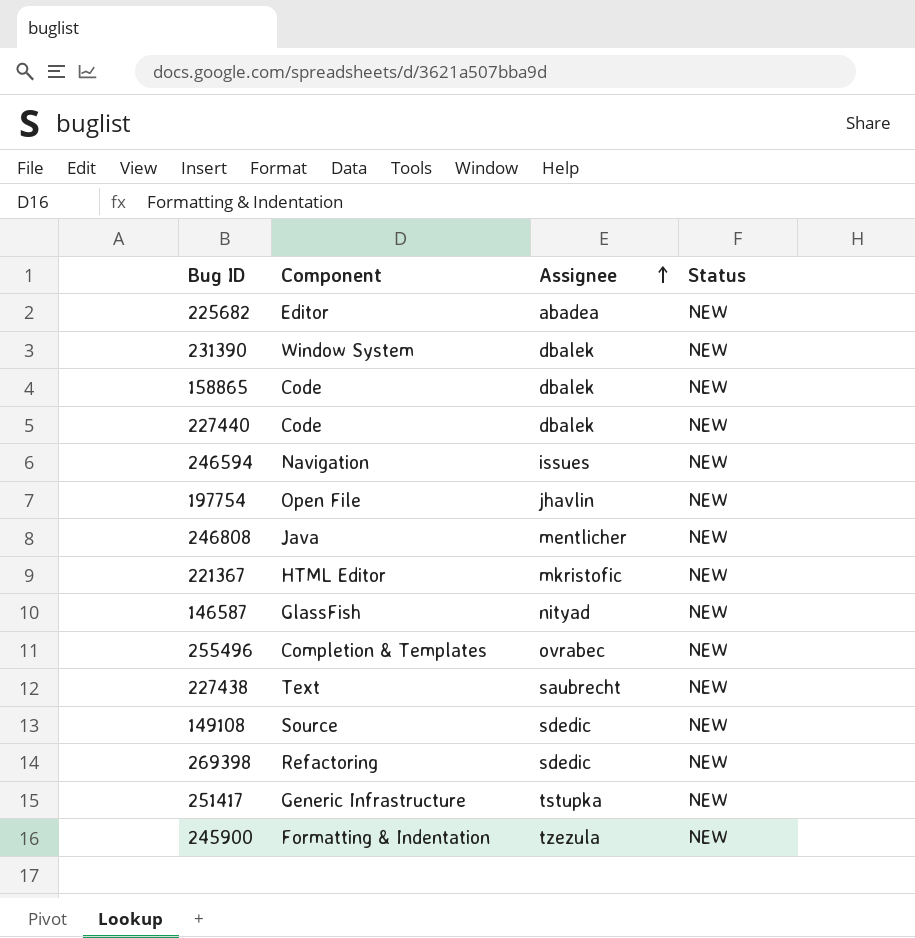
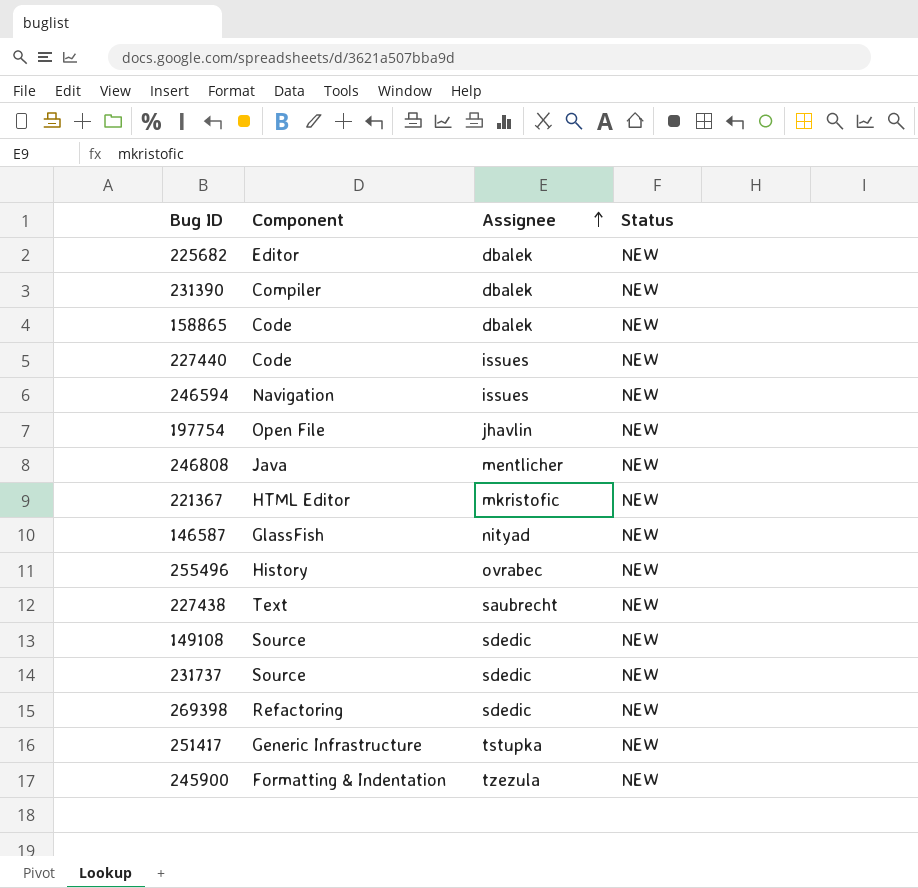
225682 | Assignee: abadea -> dbalek
231390 | Component: Window System -> Compiler
227440 | Assignee: dbalek -> issues
255496 | Component: Completion & Templates -> History
row 231737: none -> Source | sdedic | NEW

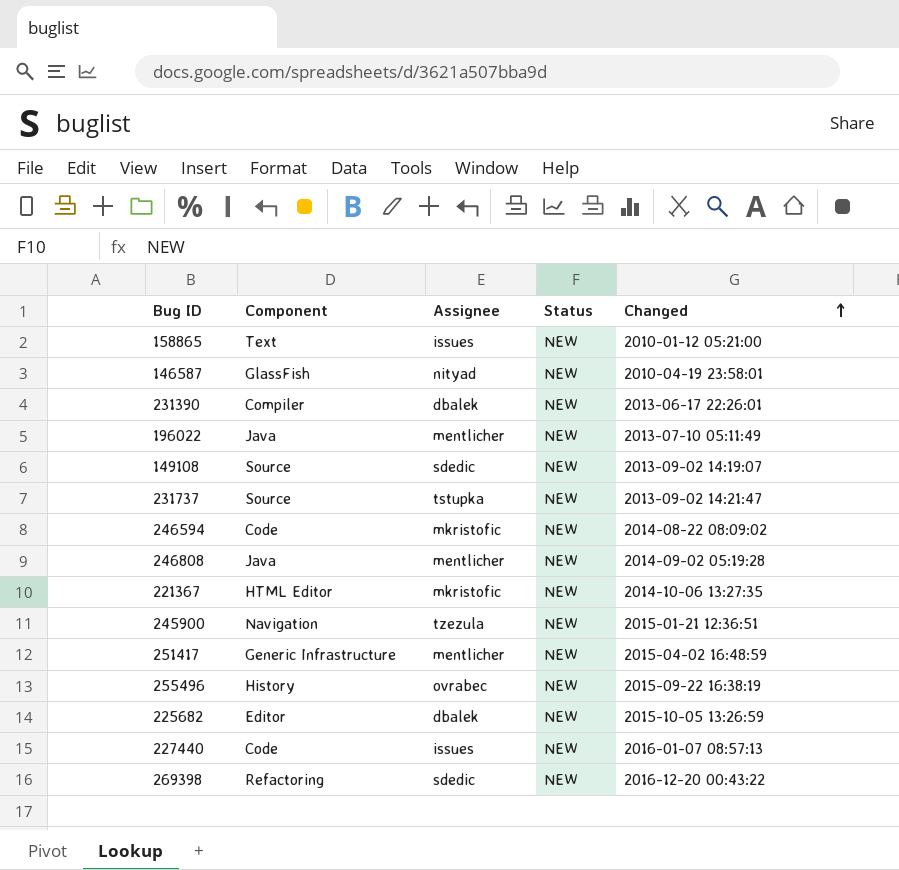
row order: Assignee ascending -> Changed ascending
column Changed | position: none -> 5
row 197754: Open File | jhavlin | NEW -> none
row 227438: Text | saubrecht | NEW -> none
158865 | Component: Code -> Text
158865 | Assignee: dbalek -> issues
row 196022: none -> Java | mentlicher | NEW | 2013-07-10 05:11:49
231737 | Assignee: sdedic -> tstupka
246594 | Component: Navigation -> Code
246594 | Assignee: issues -> mkristofic
245900 | Component: Formatting & Indentation -> Navigation
251417 | Assignee: tstupka -> mentlicher

